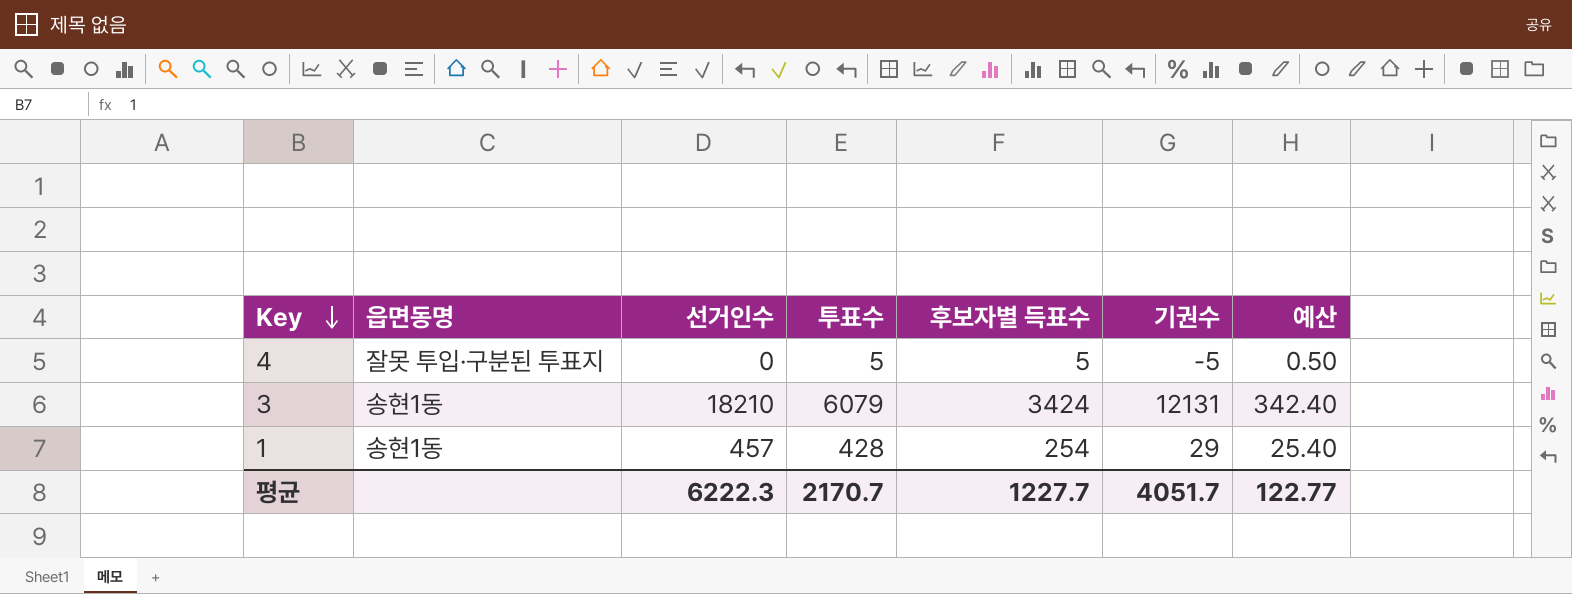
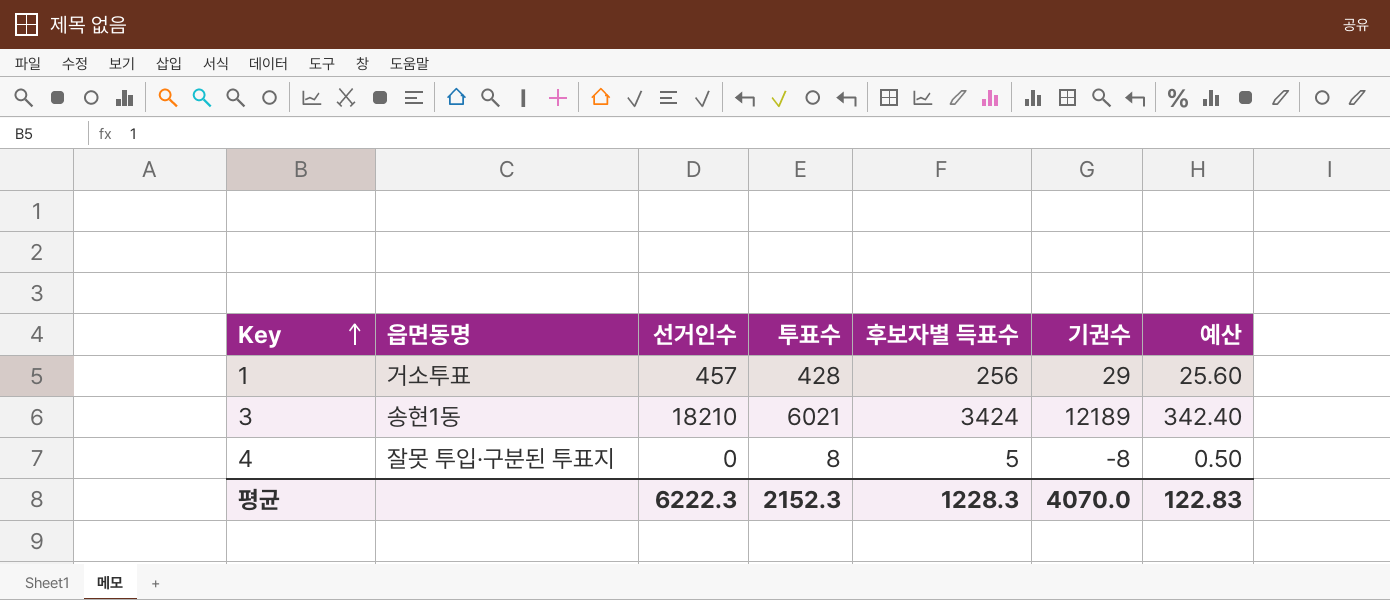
row order: Key descending -> Key ascending
1 | 읍면동명: 송현1동 -> 거소투표
1 | 후보자별 득표수: 254 -> 256
1 | 예산: 25.40 -> 25.60
3 | 투표수: 6079 -> 6021
3 | 기권수: 12131 -> 12189
4 | 투표수: 5 -> 8
4 | 기권수: -5 -> -8
평균 | 투표수: 2170.7 -> 2152.3
평균 | 후보자별 득표수: 1227.7 -> 1228.3
평균 | 기권수: 4051.7 -> 4070.0
평균 | 예산: 122.77 -> 122.83

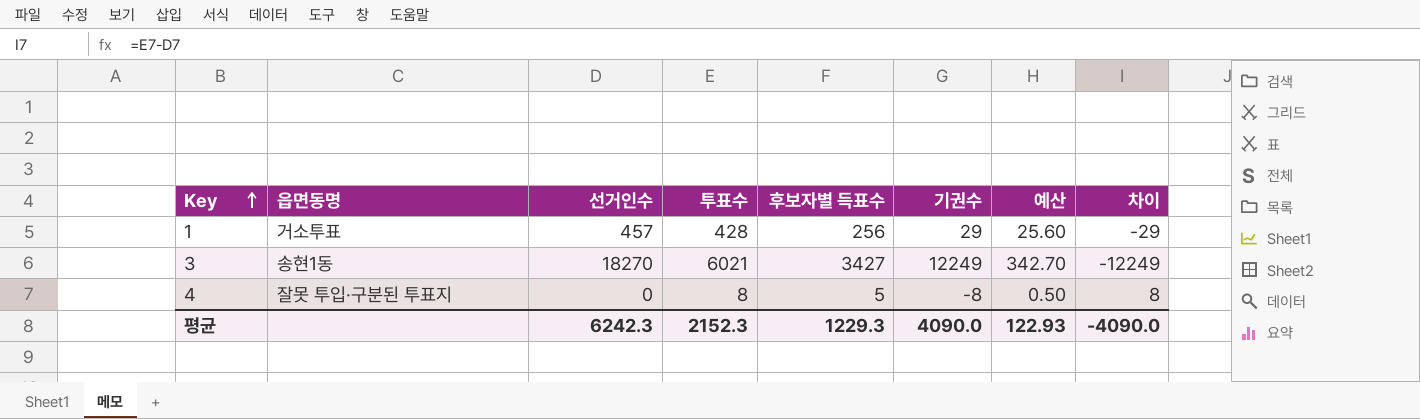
column 차이 | formula: none -> [투표수] - [선거인수]
3 | 선거인수: 18210 -> 18270
3 | 후보자별 득표수: 3424 -> 3427
3 | 기권수: 12189 -> 12249
3 | 예산: 342.40 -> 342.70
평균 | 선거인수: 6222.3 -> 6242.3
평균 | 후보자별 득표수: 1228.3 -> 1229.3
평균 | 기권수: 4070.0 -> 4090.0
평균 | 예산: 122.83 -> 122.93

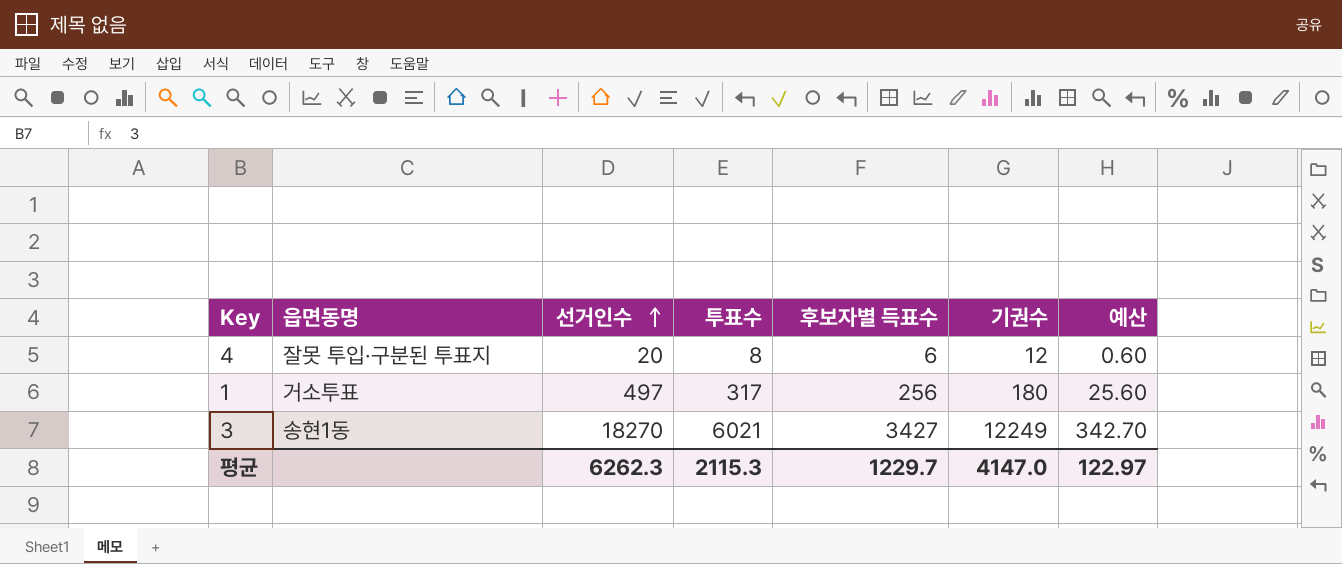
row order: Key ascending -> 선거인수 ascending
column 차이 | formula: [투표수] - [선거인수] -> none
4 | 선거인수: 0 -> 20
4 | 후보자별 득표수: 5 -> 6
4 | 기권수: -8 -> 12
4 | 예산: 0.50 -> 0.60
1 | 선거인수: 457 -> 497
1 | 투표수: 428 -> 317
1 | 기권수: 29 -> 180
평균 | 선거인수: 6242.3 -> 6262.3
평균 | 투표수: 2152.3 -> 2115.3
평균 | 후보자별 득표수: 1229.3 -> 1229.7
평균 | 기권수: 4090.0 -> 4147.0
평균 | 예산: 122.93 -> 122.97

